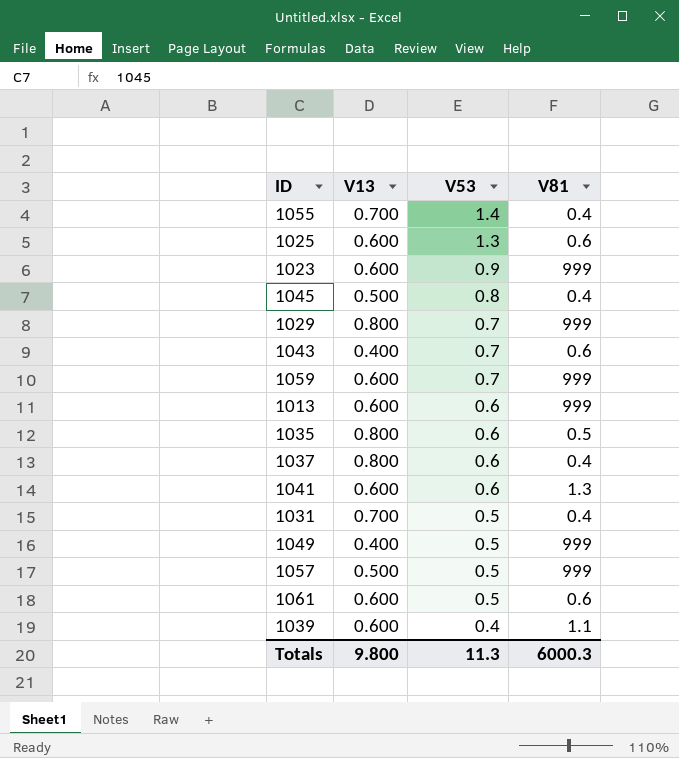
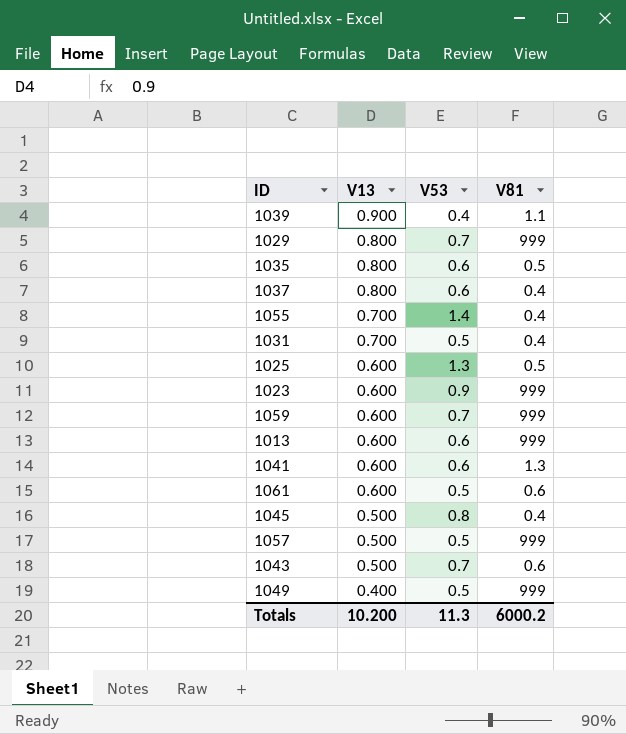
row order: V53 descending -> V13 descending
1039 | V13: 0.600 -> 0.900
1025 | V81: 0.6 -> 0.5
1043 | V13: 0.400 -> 0.500
Totals | V13: 9.800 -> 10.200
Totals | V81: 6000.3 -> 6000.2

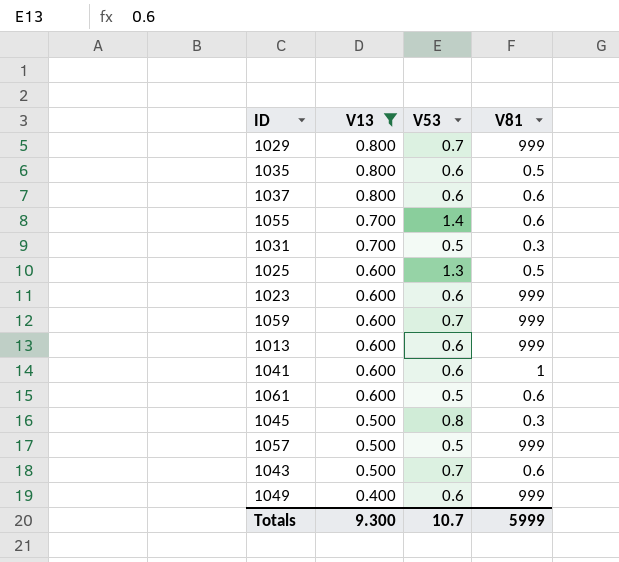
filter: none -> V13 != 0.900
1037 | V81: 0.4 -> 0.6
1055 | V81: 0.4 -> 0.6
1031 | V81: 0.4 -> 0.3
1023 | V53: 0.9 -> 0.6
1041 | V81: 1.3 -> 1
1045 | V81: 0.4 -> 0.3
1049 | V53: 0.5 -> 0.6
Totals | V13: 10.200 -> 9.300
Totals | V53: 11.3 -> 10.7
Totals | V81: 6000.2 -> 5999

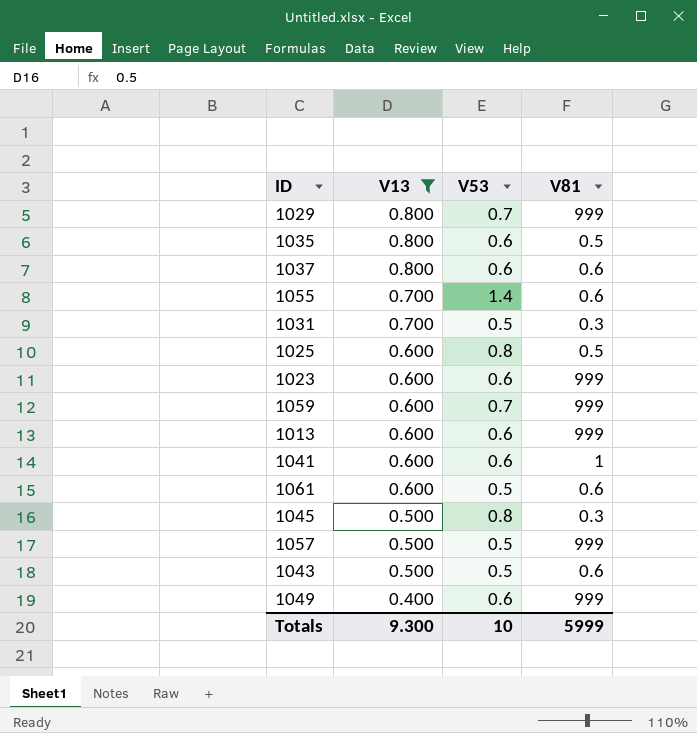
1025 | V53: 1.3 -> 0.8
1043 | V53: 0.7 -> 0.5
Totals | V53: 10.7 -> 10

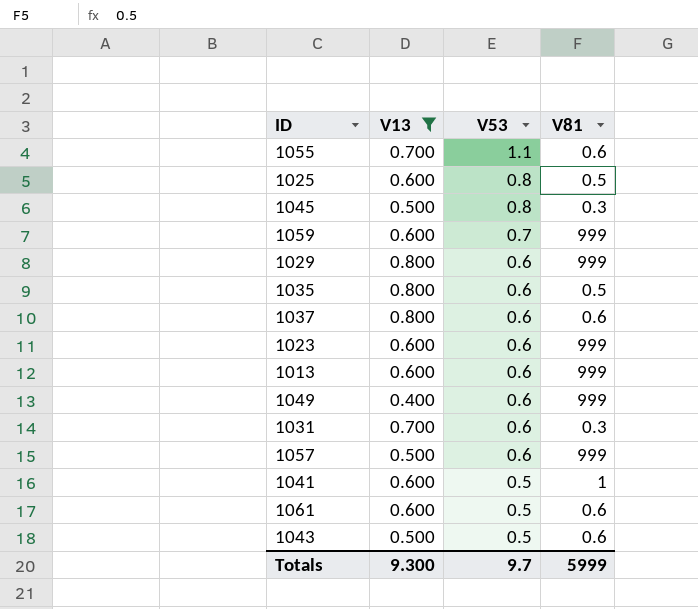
row order: V13 descending -> V53 descending
1055 | V53: 1.4 -> 1.1
1029 | V53: 0.7 -> 0.6
1031 | V53: 0.5 -> 0.6
1057 | V53: 0.5 -> 0.6
1041 | V53: 0.6 -> 0.5
Totals | V53: 10 -> 9.7

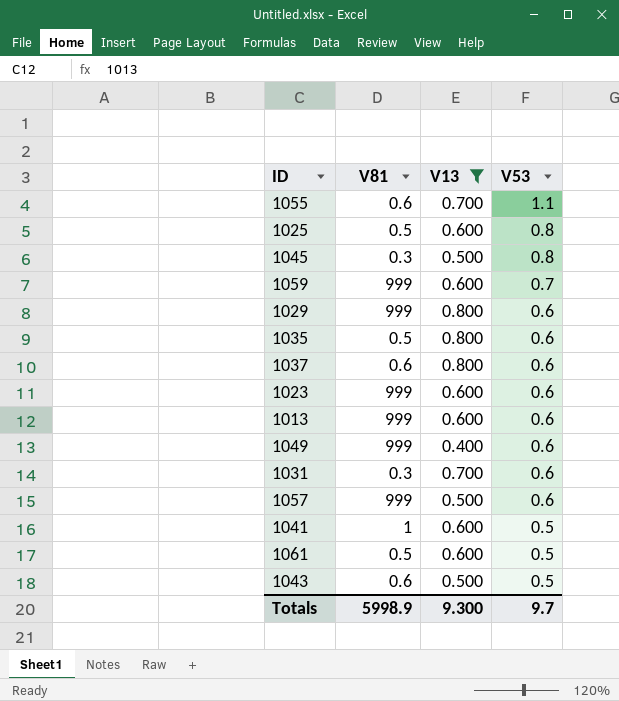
column V81 | position: 4 -> 2
1061 | V81: 0.6 -> 0.5
Totals | V81: 5999 -> 5998.9

